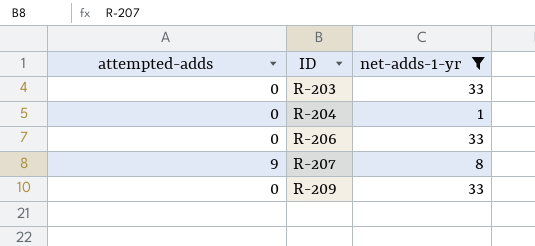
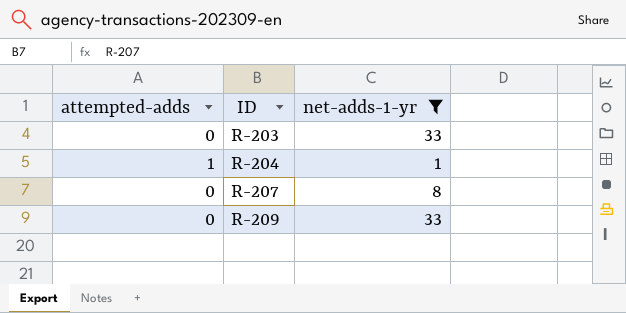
row R-206: 0 | 33 -> none
R-204 | attempted-adds: 0 -> 1
R-207 | attempted-adds: 9 -> 0

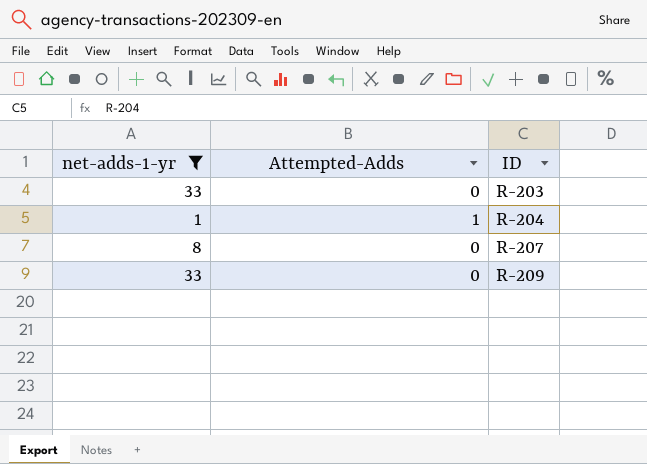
column net-adds-1-yr | position: 3 -> 1
column name: attempted-adds -> Attempted-Adds

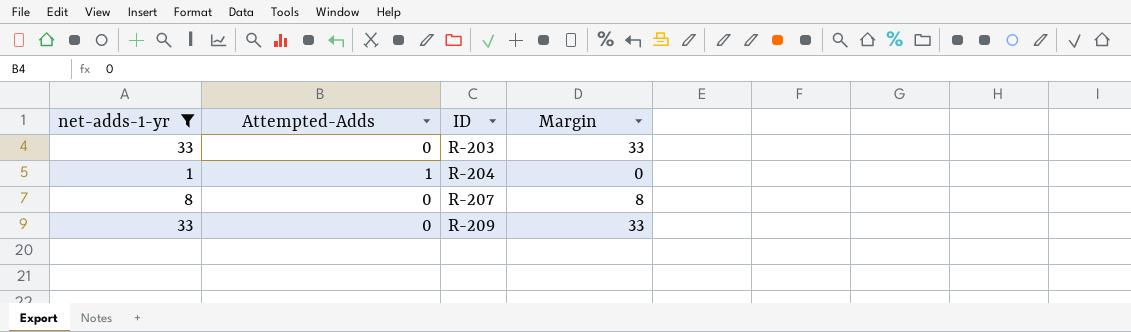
column Margin | formula: none -> [net-adds-1-yr] - [Attempted-Adds]

